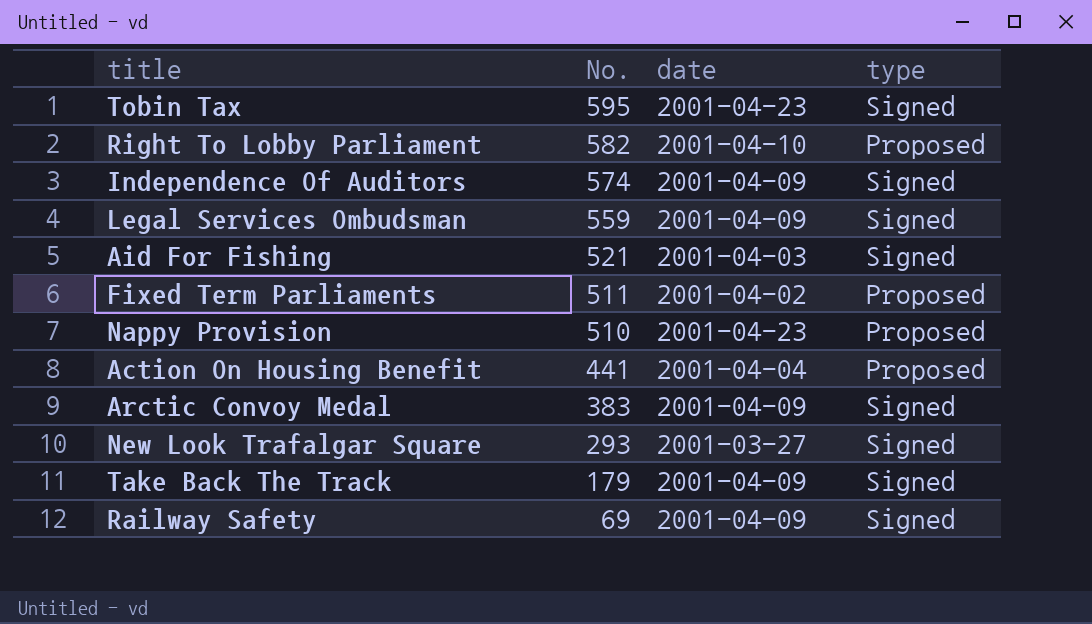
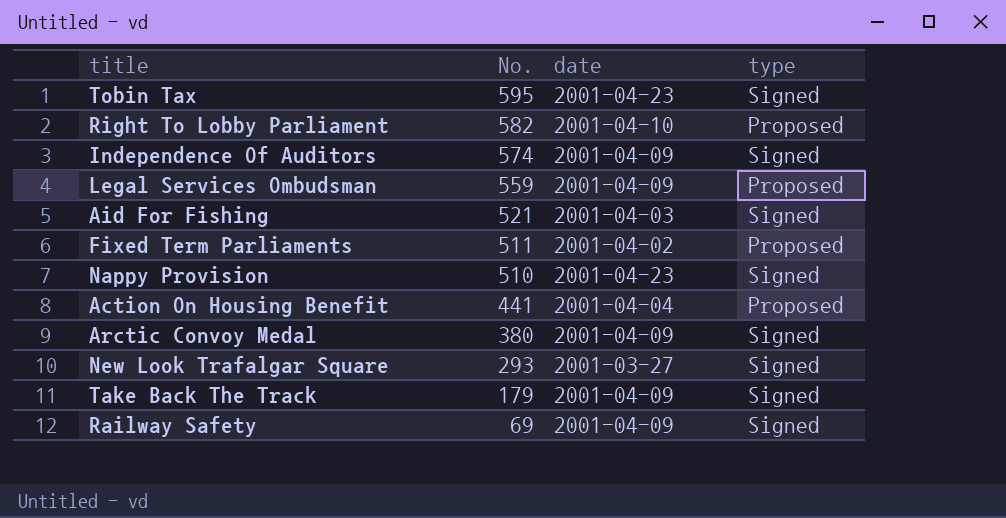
Legal Services Ombudsman | type: Signed -> Proposed
Nappy Provision | type: Proposed -> Signed
Arctic Convoy Medal | No.: 383 -> 380

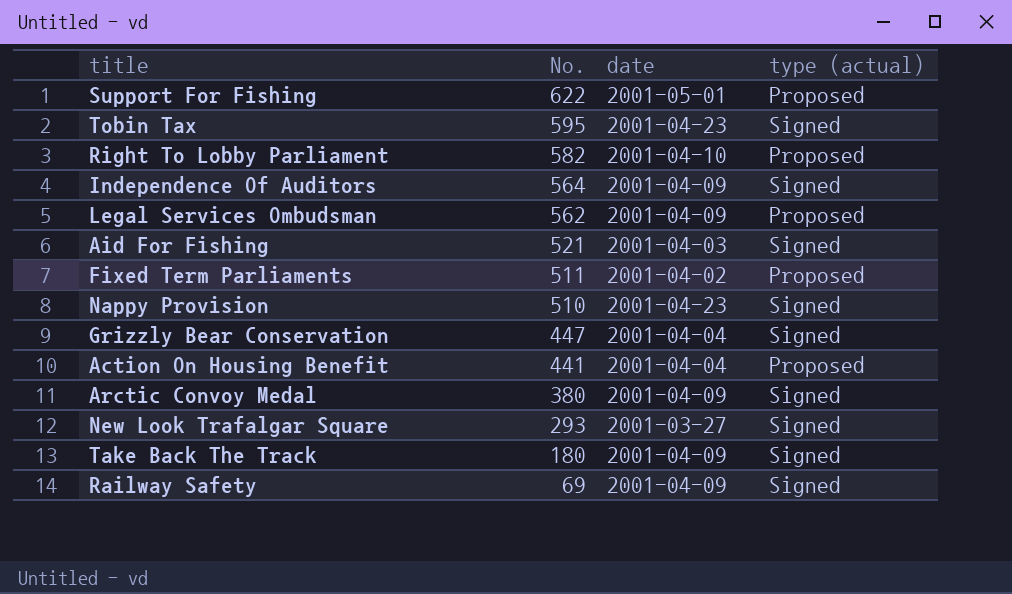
column name: type -> type (actual)
row Support For Fishing: none -> 622 | 2001-05-01 | Proposed
Independence Of Auditors | No.: 574 -> 564
Legal Services Ombudsman | No.: 559 -> 562
row Grizzly Bear Conservation: none -> 447 | 2001-04-04 | Signed
Take Back The Track | No.: 179 -> 180

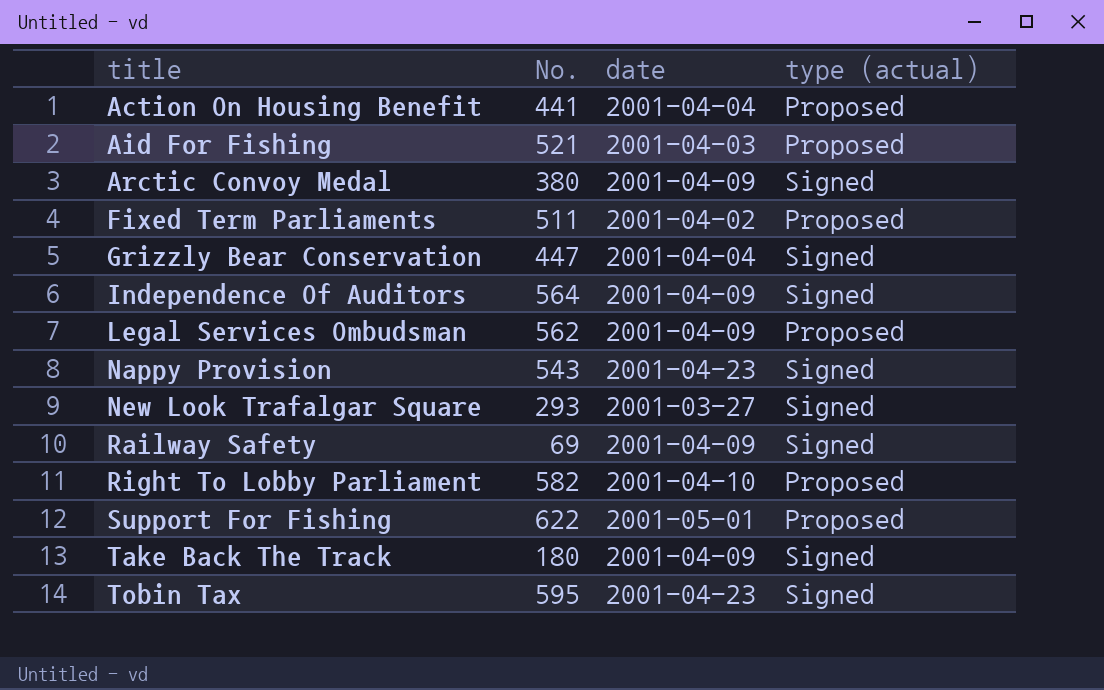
row order: No. descending -> title ascending
Aid For Fishing | type (actual): Signed -> Proposed
Nappy Provision | No.: 510 -> 543

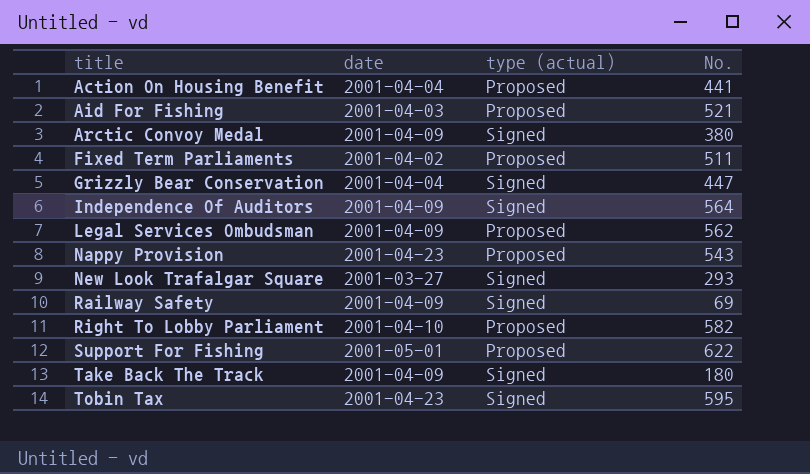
column No. | position: 2 -> 4
Nappy Provision | type (actual): Signed -> Proposed

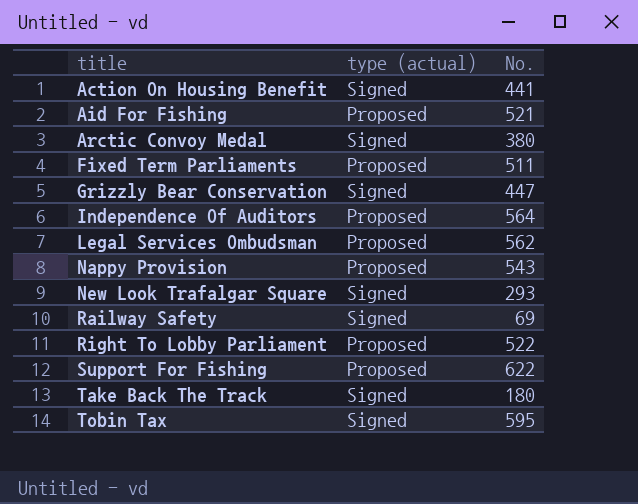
column date | position: 2 -> none
Action On Housing Benefit | type (actual): Proposed -> Signed
Independence Of Auditors | type (actual): Signed -> Proposed
Right To Lobby Parliament | No.: 582 -> 522

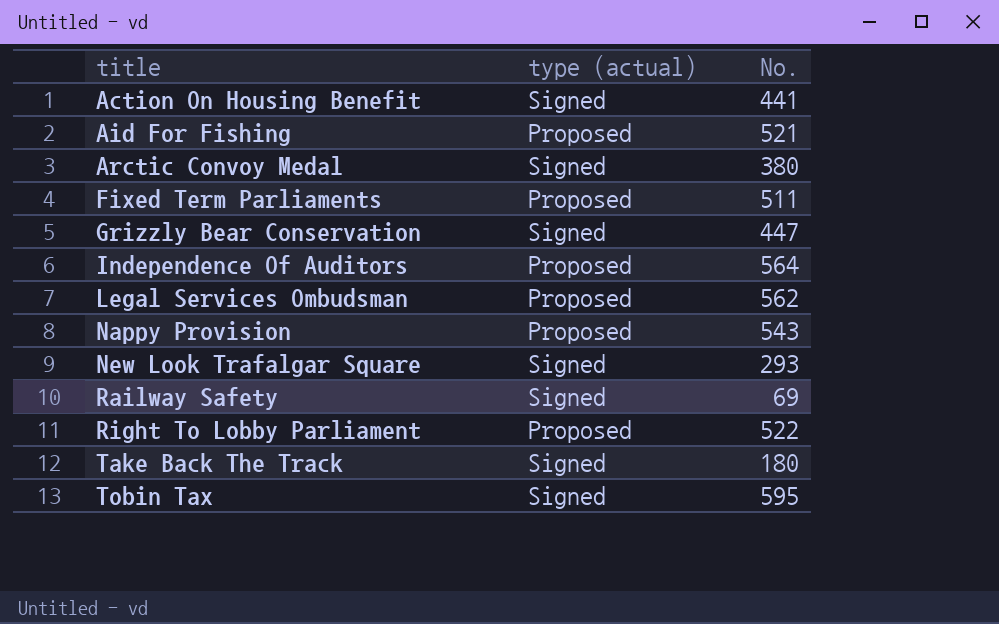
row Support For Fishing: Proposed | 622 -> none

